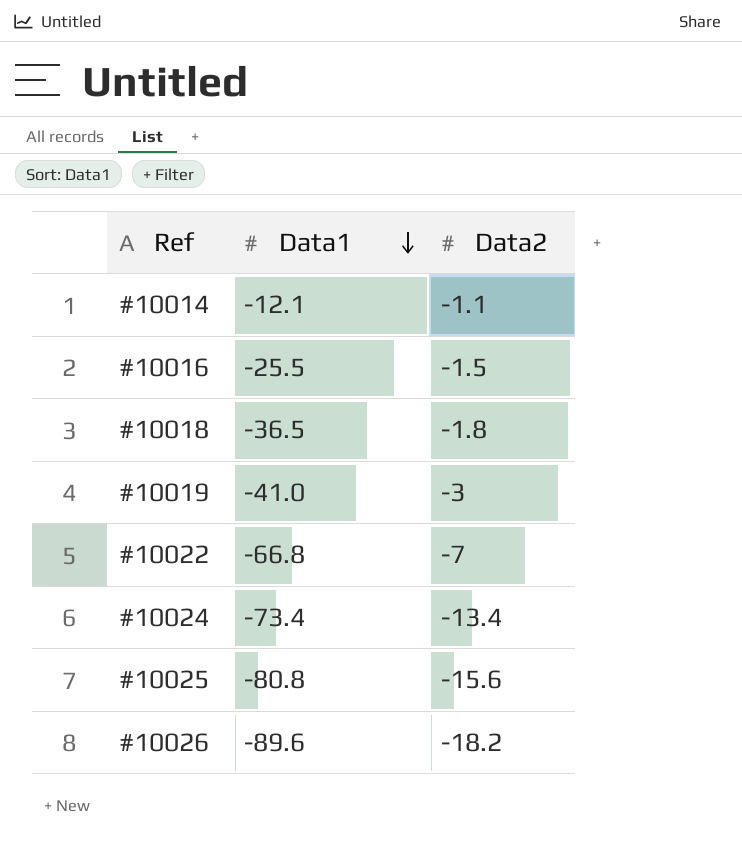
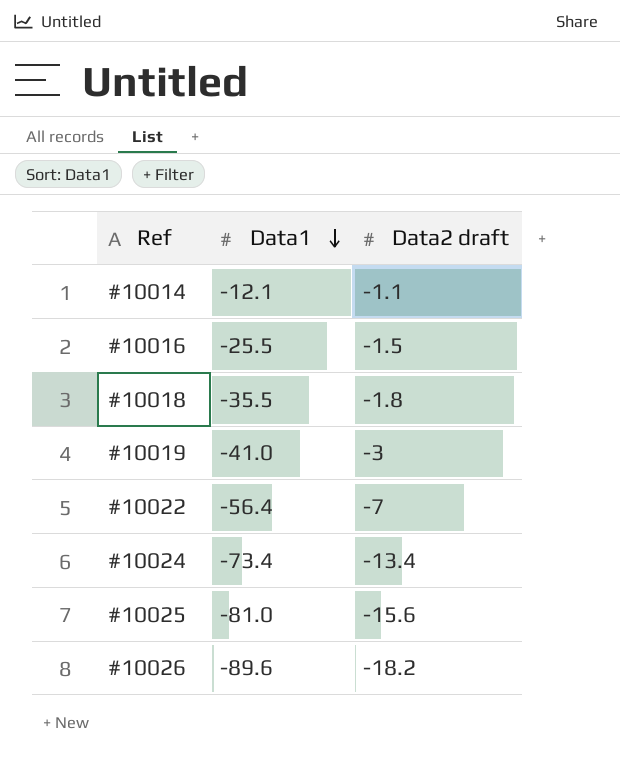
column name: Data2 -> Data2 draft
#10018 | Data1: -36.5 -> -35.5
#10022 | Data1: -66.8 -> -56.4
#10025 | Data1: -80.8 -> -81.0

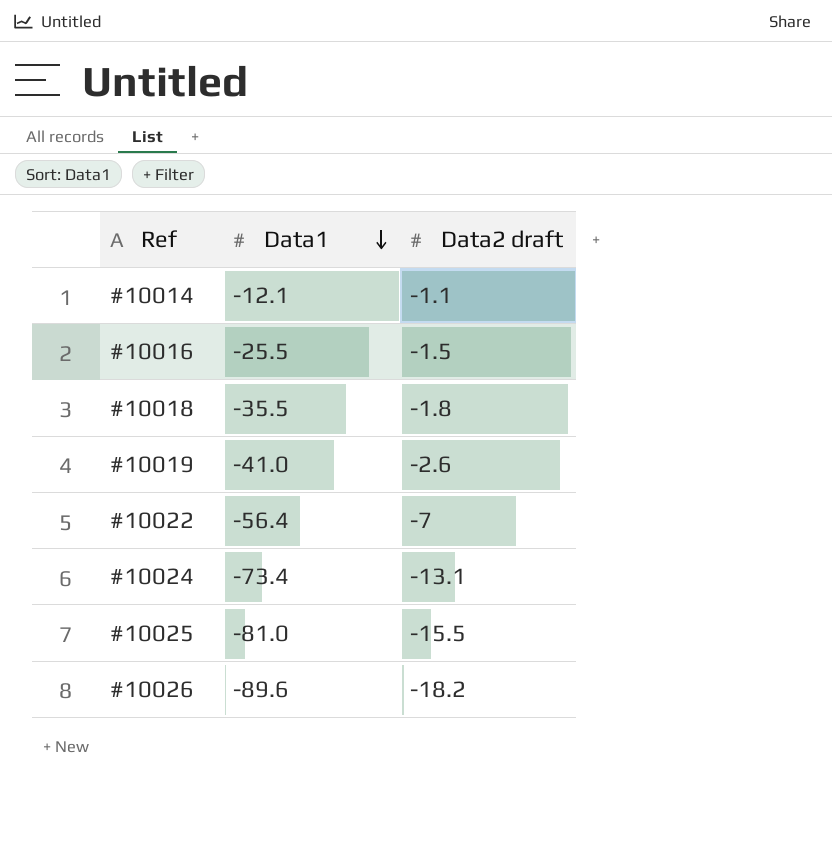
#10019 | Data2 draft: -3 -> -2.6
#10024 | Data2 draft: -13.4 -> -13.1
#10025 | Data2 draft: -15.6 -> -15.5

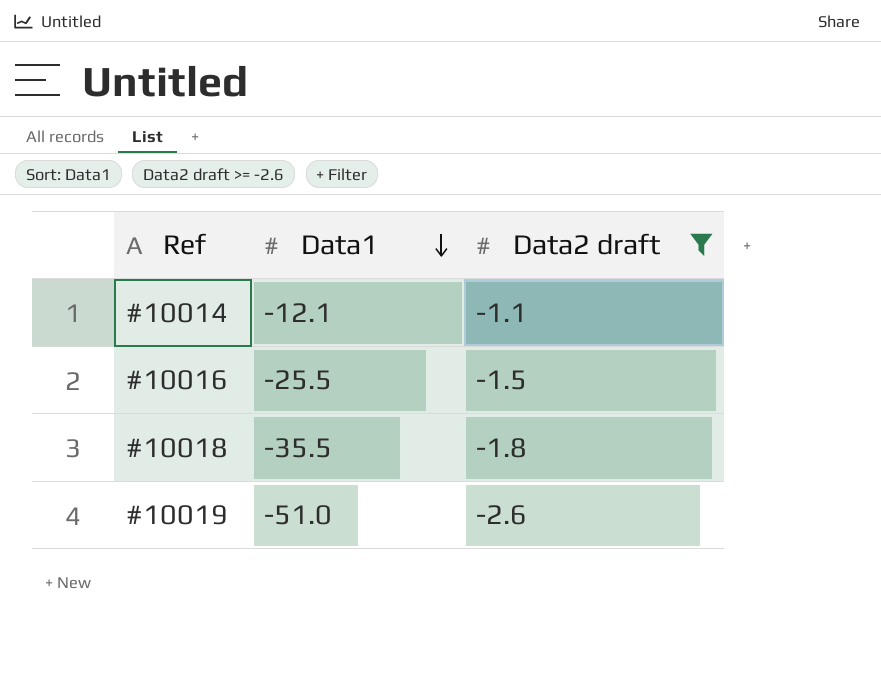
filter: none -> Data2 draft >= -2.6
#10019 | Data1: -41.0 -> -51.0

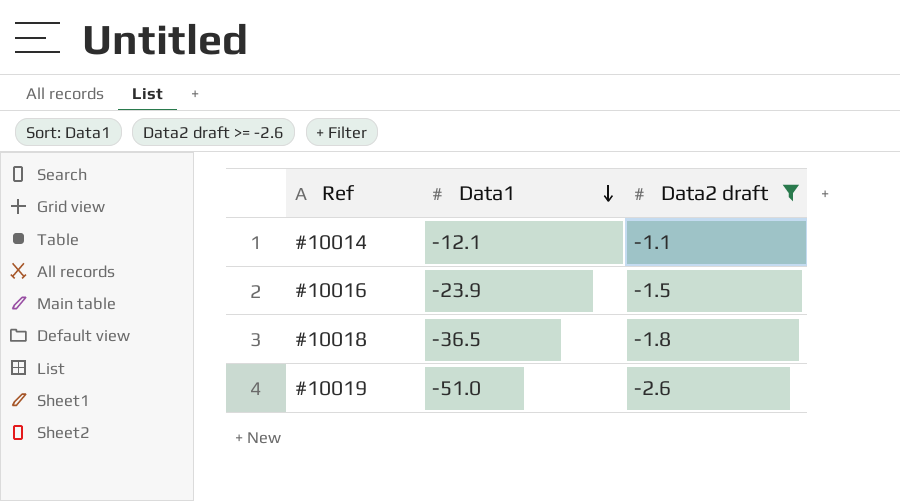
#10016 | Data1: -25.5 -> -23.9
#10018 | Data1: -35.5 -> -36.5

